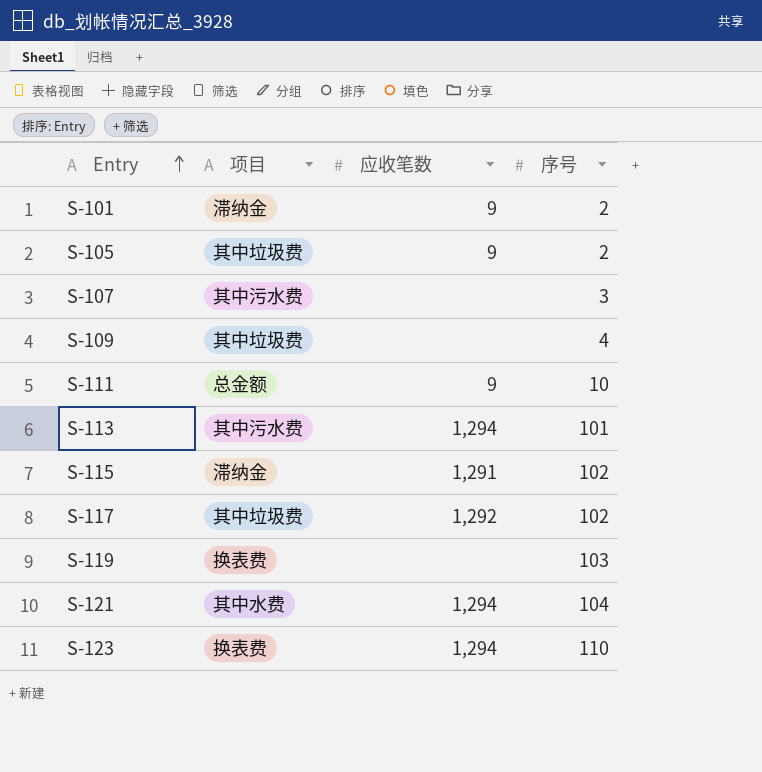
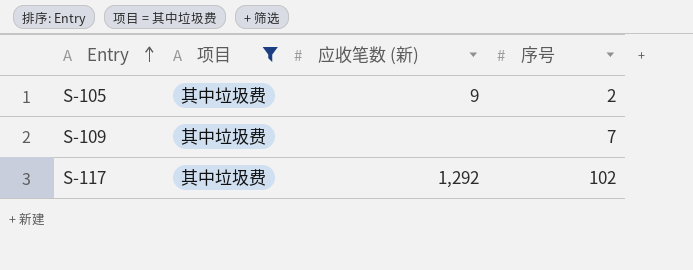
filter: none -> 项目 = 其中垃圾费
column name: 应收笔数 -> 应收笔数 (新)
S-109 | 序号: 4 -> 7

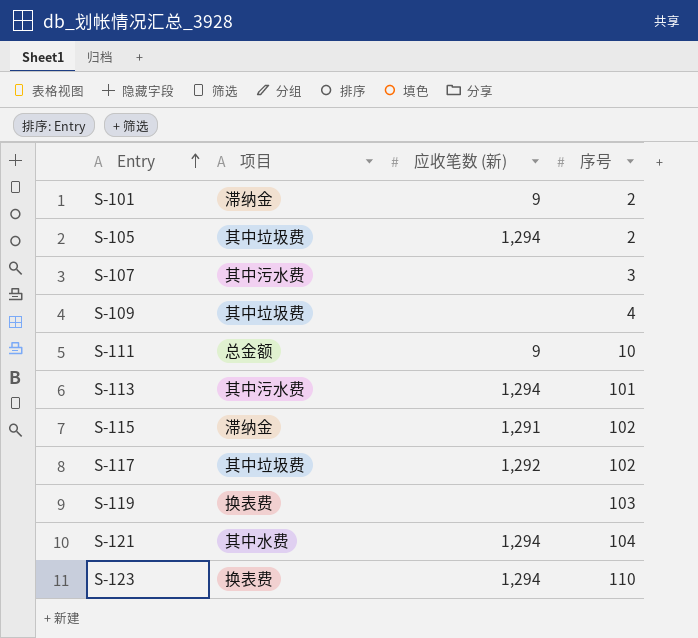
filter: 项目 = 其中垃圾费 -> none
S-105 | 应收笔数 (新): 9 -> 1,294
S-109 | 序号: 7 -> 4

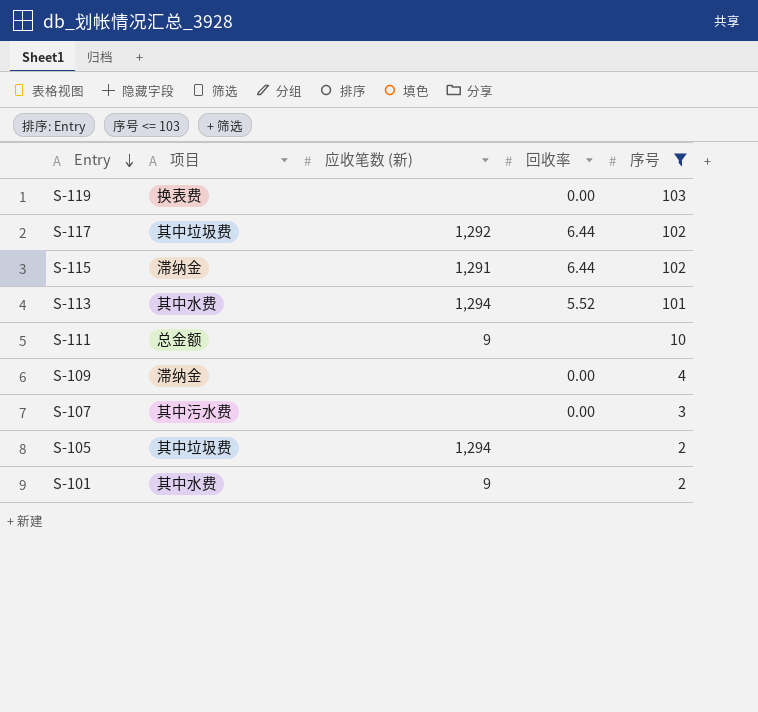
filter: none -> 序号 <= 103
row order: Entry ascending -> Entry descending
column 回收率 | position: none -> 4
S-113 | 项目: 其中污水费 -> 其中水费
S-109 | 项目: 其中垃圾费 -> 滞纳金
S-101 | 项目: 滞纳金 -> 其中水费

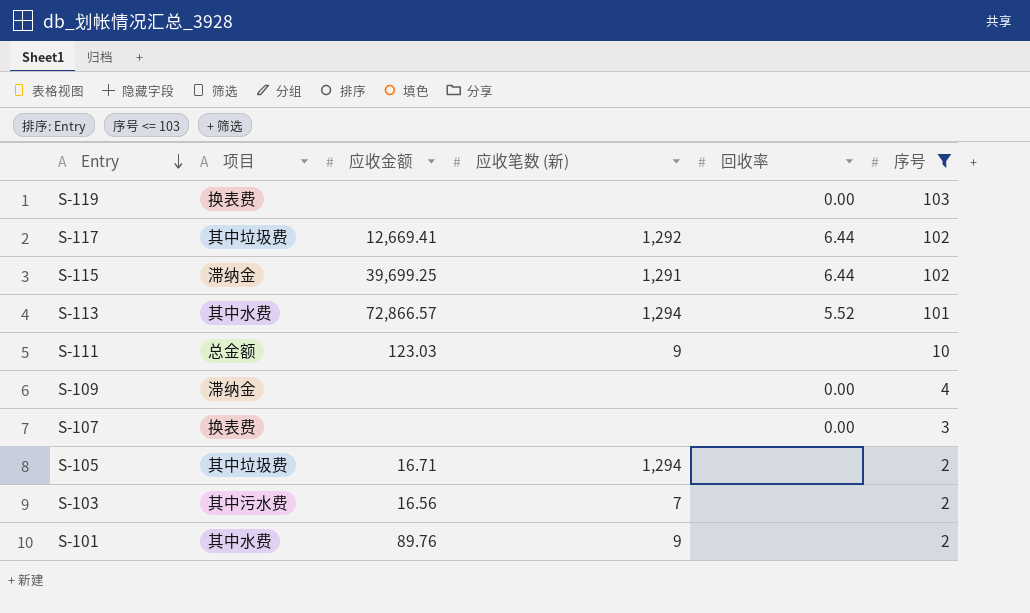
column 应收金额 | position: none -> 3
S-107 | 项目: 其中污水费 -> 换表费
row S-103: none -> 其中污水费 | 16.56 | 7 | none | 2

